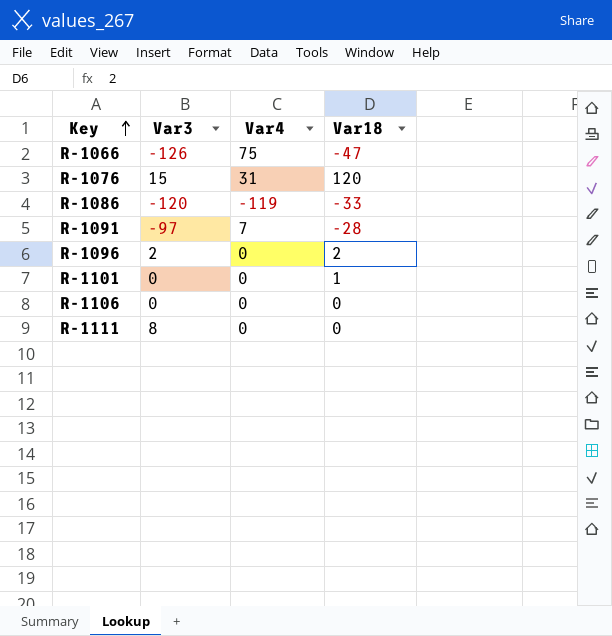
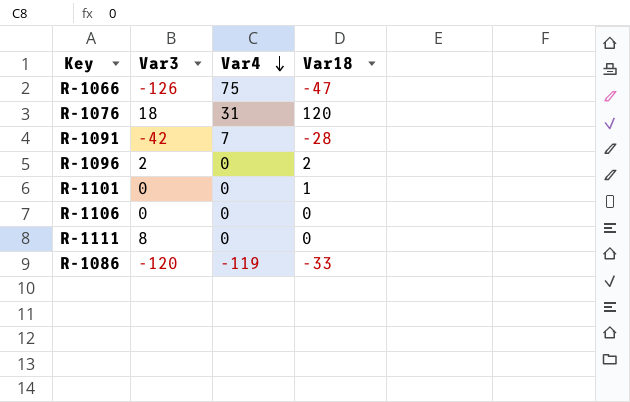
row order: Key ascending -> Var4 descending
R-1076 | Var3: 15 -> 18
R-1091 | Var3: -97 -> -42

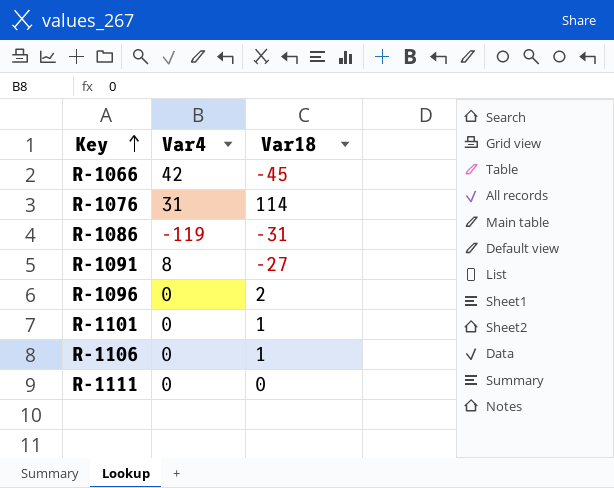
row order: Var4 descending -> Key ascending
column Var3 | position: 2 -> none
R-1066 | Var4: 75 -> 42
R-1066 | Var18: -47 -> -45
R-1076 | Var18: 120 -> 114
R-1086 | Var18: -33 -> -31
R-1091 | Var4: 7 -> 8
R-1091 | Var18: -28 -> -27
R-1106 | Var18: 0 -> 1

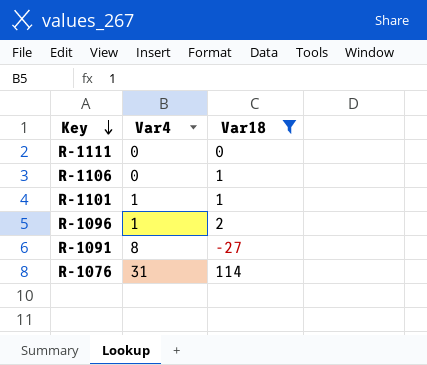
filter: none -> Var18 >= -27
row order: Key ascending -> Key descending
R-1101 | Var4: 0 -> 1
R-1096 | Var4: 0 -> 1

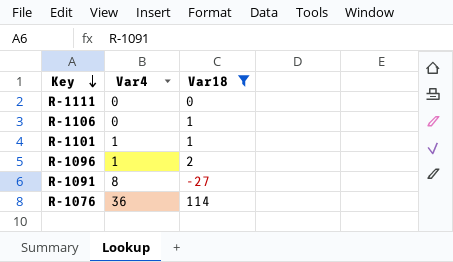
R-1076 | Var4: 31 -> 36

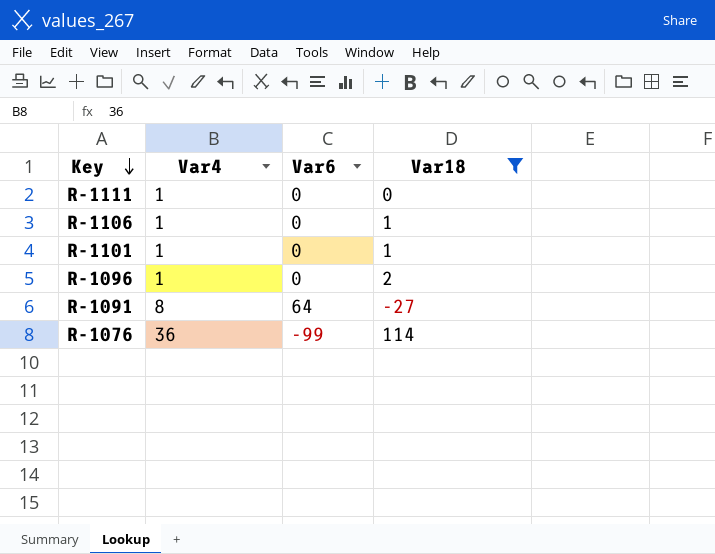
column Var6 | position: none -> 3
R-1111 | Var4: 0 -> 1
R-1106 | Var4: 0 -> 1

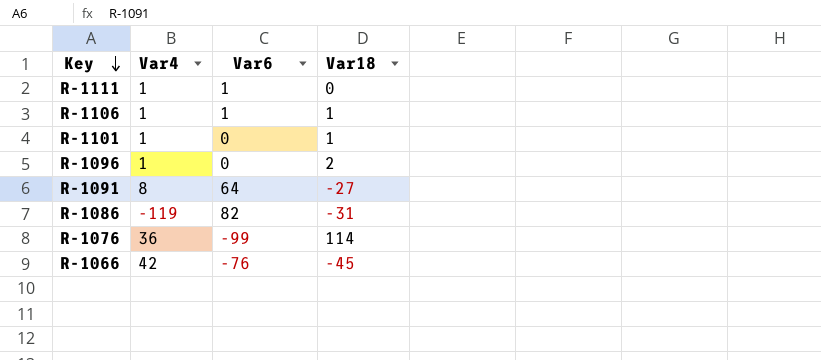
filter: Var18 >= -27 -> none
R-1111 | Var6: 0 -> 1
R-1106 | Var6: 0 -> 1

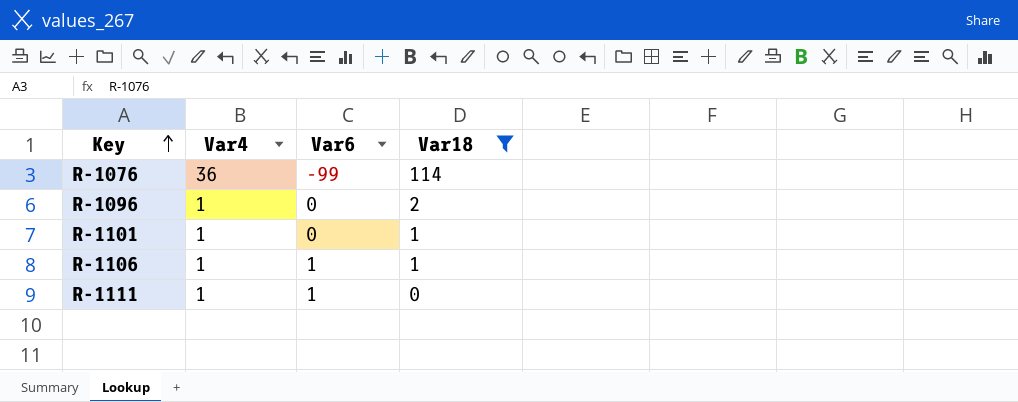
filter: none -> Var18 >= 0
row order: Key descending -> Key ascending

